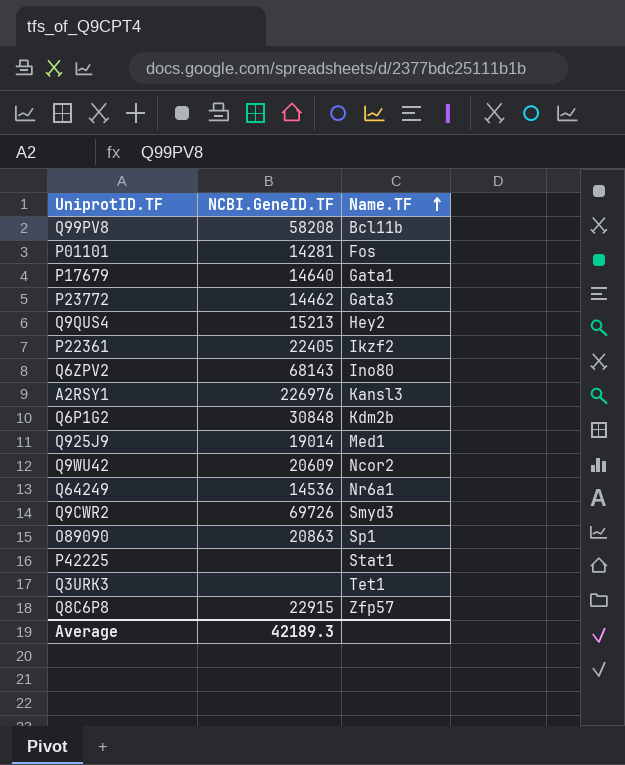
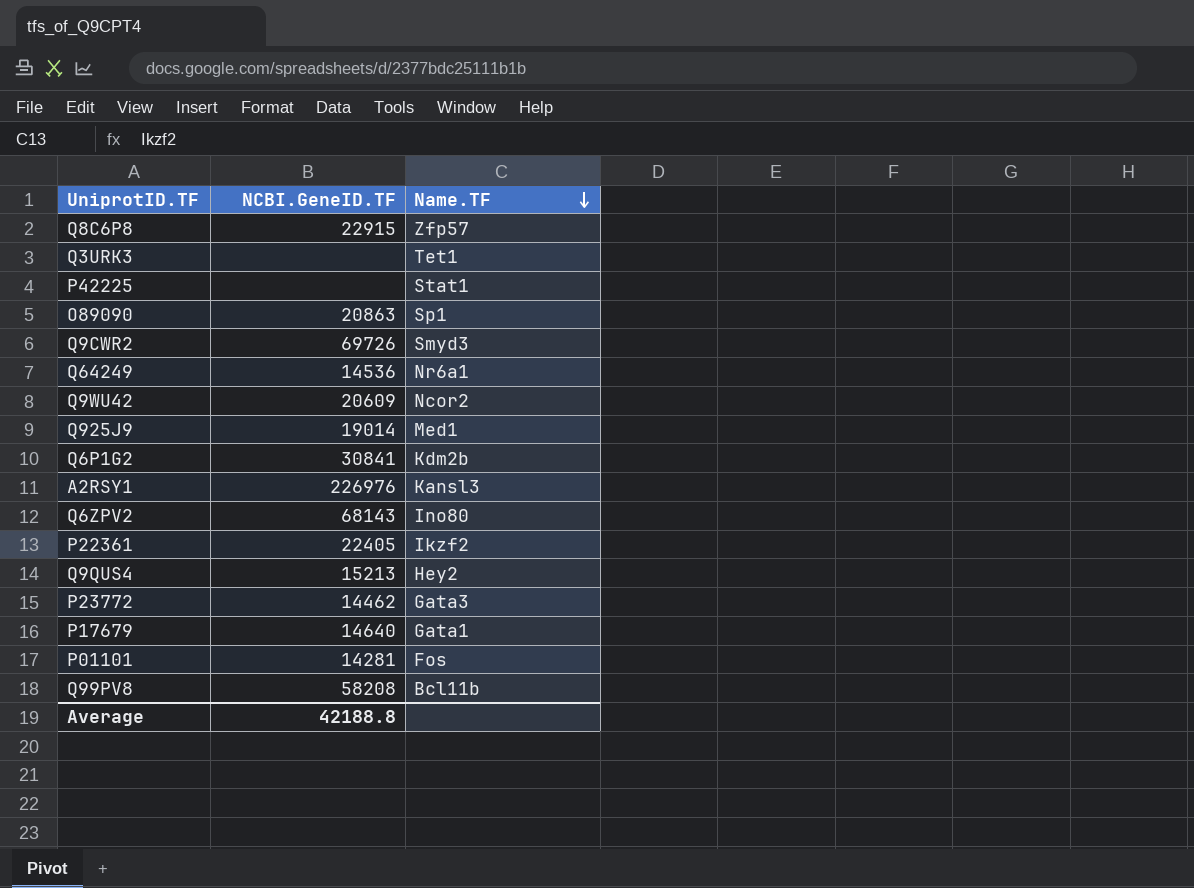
row order: Name.TF ascending -> Name.TF descending
Q6P1G2 | NCBI.GeneID.TF: 30848 -> 30841
Average | NCBI.GeneID.TF: 42189.3 -> 42188.8

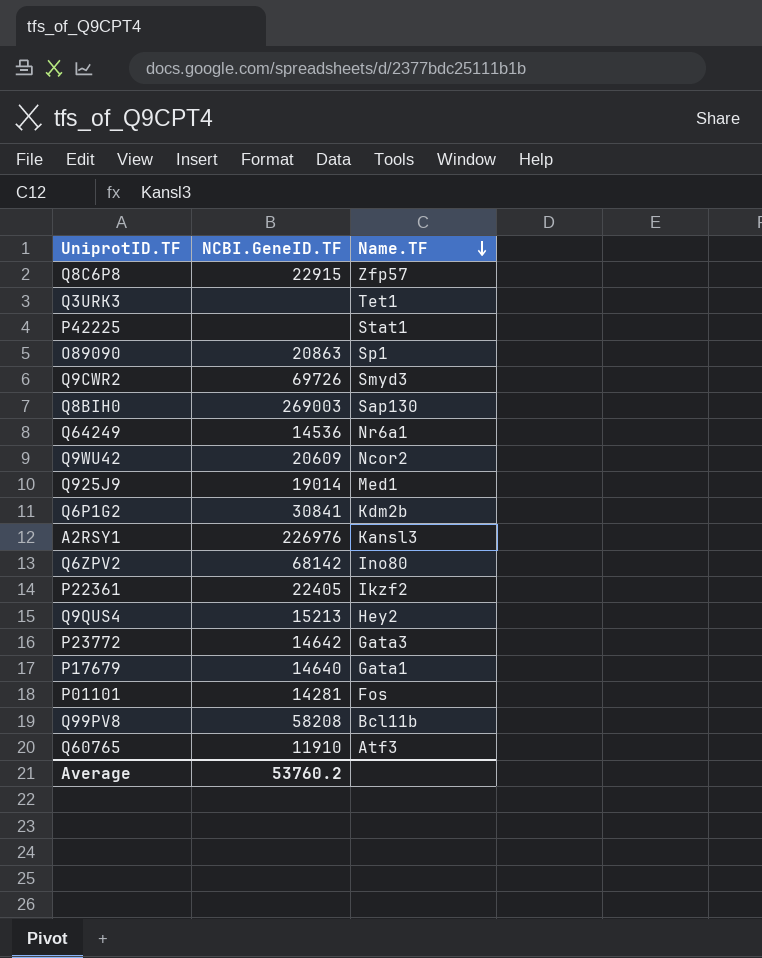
row Q8BIH0: none -> 269003 | Sap130
Q6ZPV2 | NCBI.GeneID.TF: 68143 -> 68142
P23772 | NCBI.GeneID.TF: 14462 -> 14642
row Q60765: none -> 11910 | Atf3
Average | NCBI.GeneID.TF: 42188.8 -> 53760.2

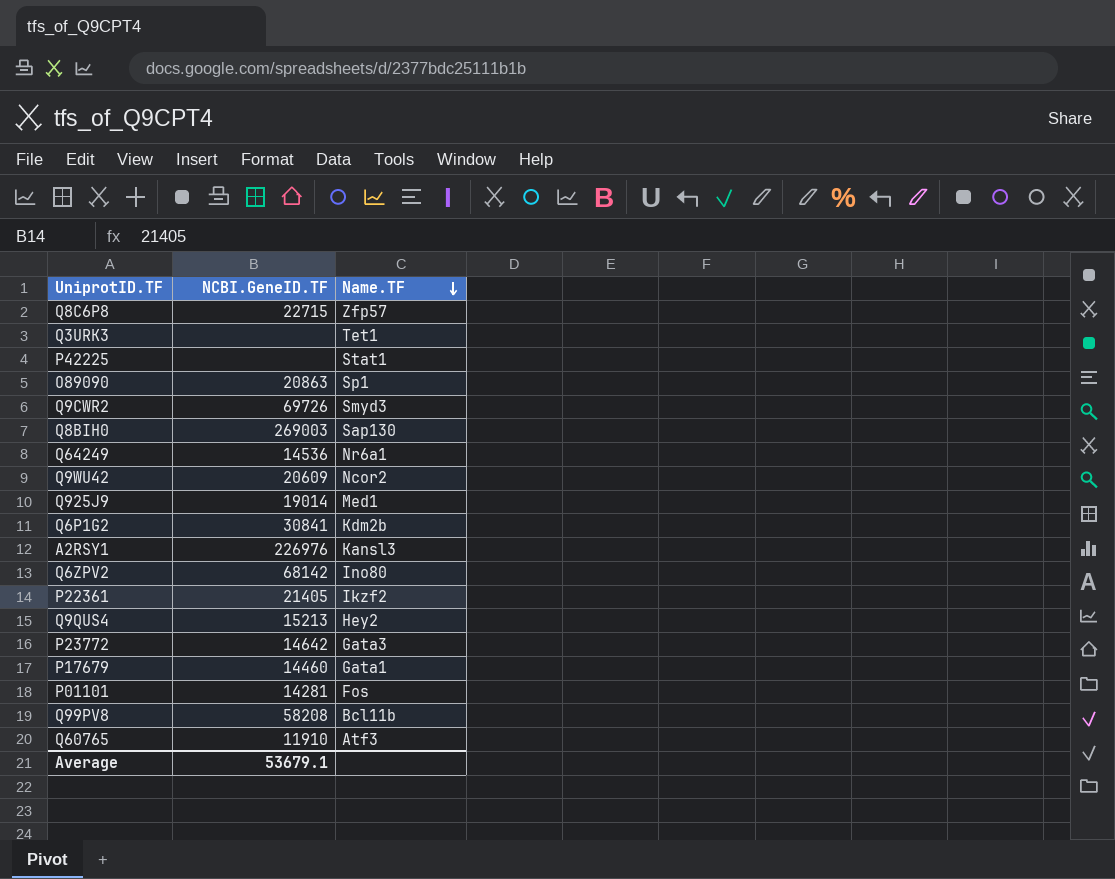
Q8C6P8 | NCBI.GeneID.TF: 22915 -> 22715
P22361 | NCBI.GeneID.TF: 22405 -> 21405
P17679 | NCBI.GeneID.TF: 14640 -> 14460
Average | NCBI.GeneID.TF: 53760.2 -> 53679.1

